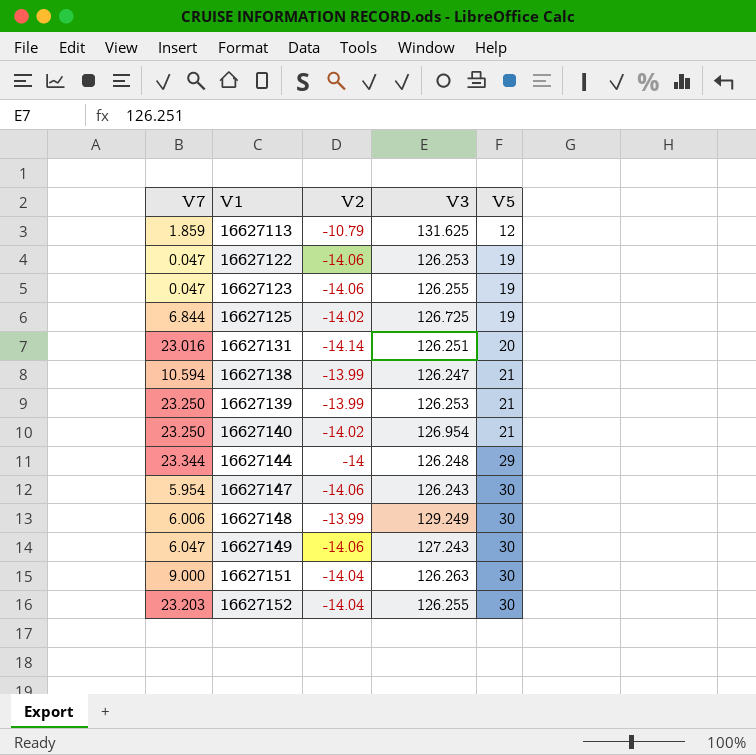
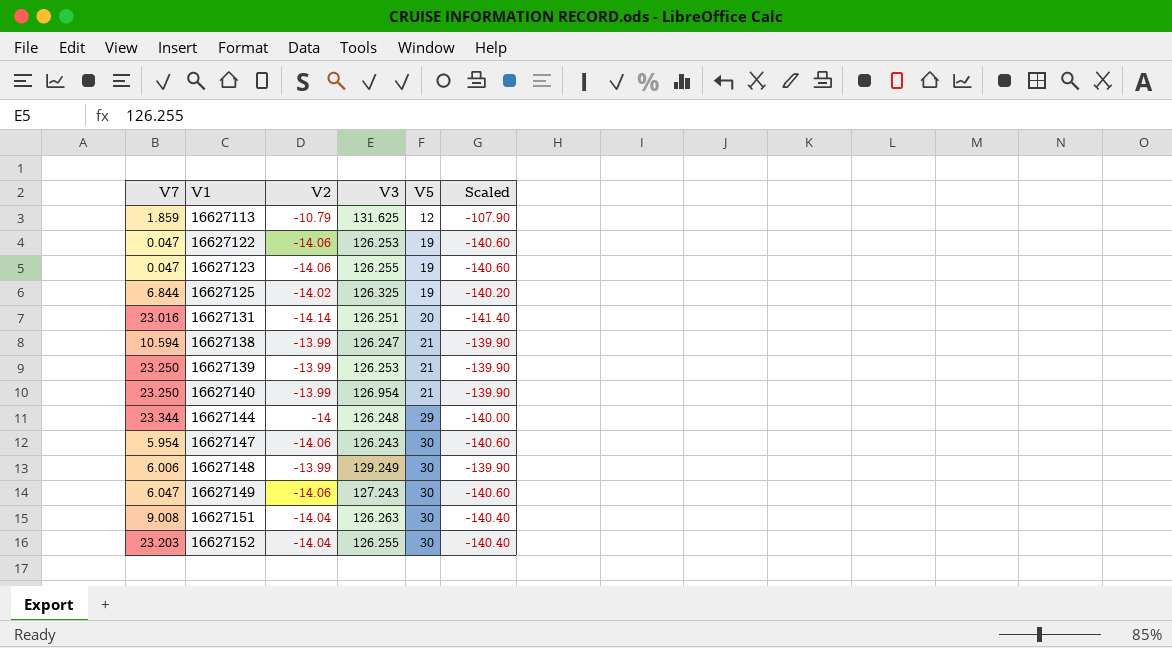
column Scaled | formula: none -> [V2] * 10
16627125 | V3: 126.725 -> 126.325
16627140 | V2: -14.02 -> -13.99
16627151 | V7: 9.000 -> 9.008

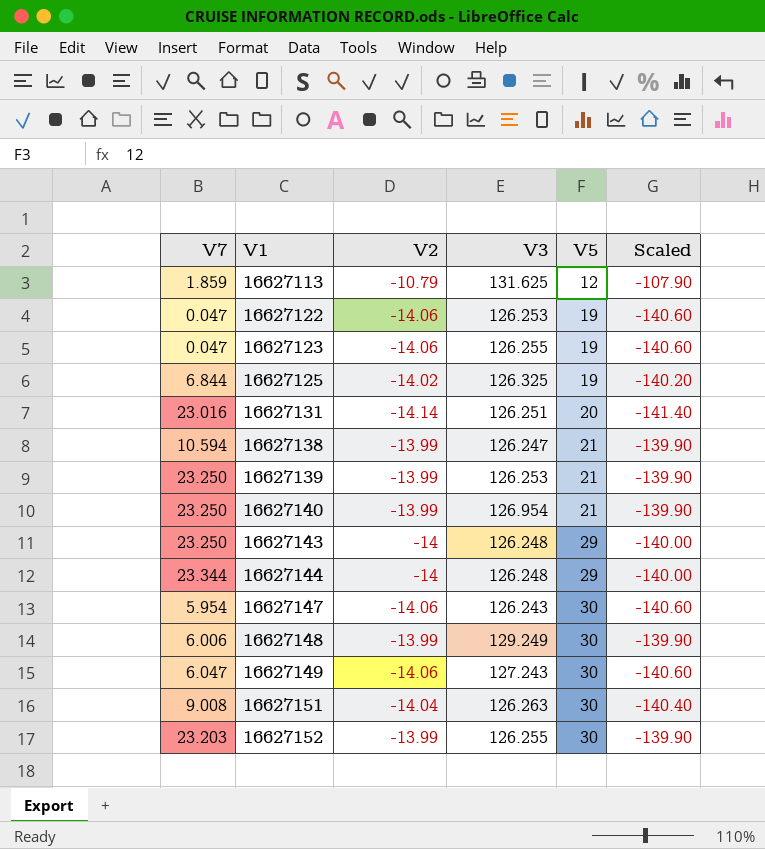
row 16627143: none -> 23.250 | -14 | 126.248 | 29 | -140.00
16627152 | V2: -14.04 -> -13.99
16627152 | Scaled: -140.40 -> -139.90

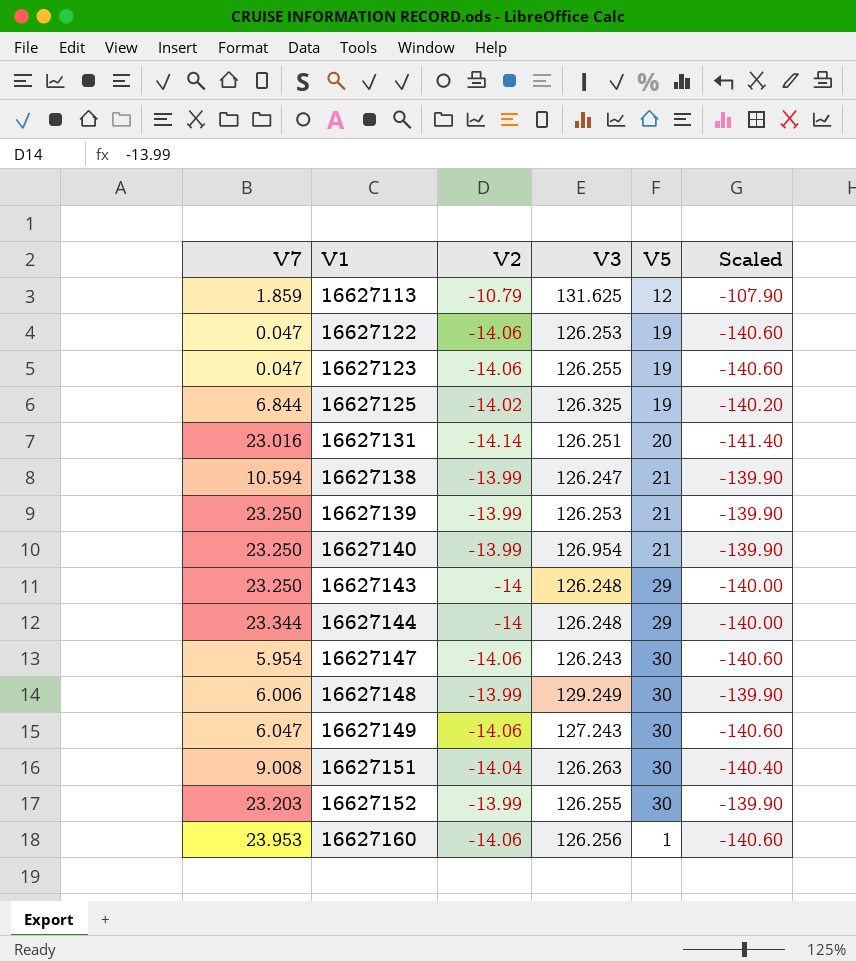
row 16627160: none -> 23.953 | -14.06 | 126.256 | 1 | -140.60

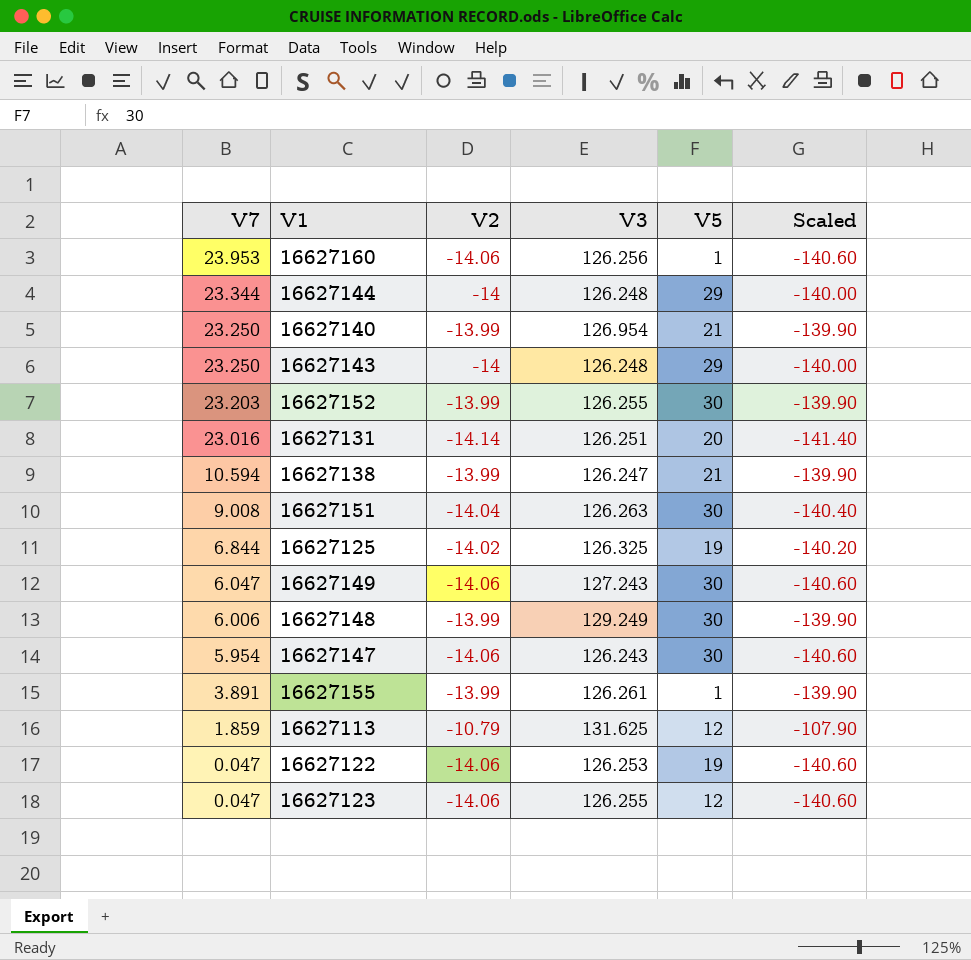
row order: V1 ascending -> V7 descending
row 16627139: 23.250 | -13.99 | 126.253 | 21 | -139.90 -> none
row 16627155: none -> 3.891 | -13.99 | 126.261 | 1 | -139.90
16627123 | V5: 19 -> 12

